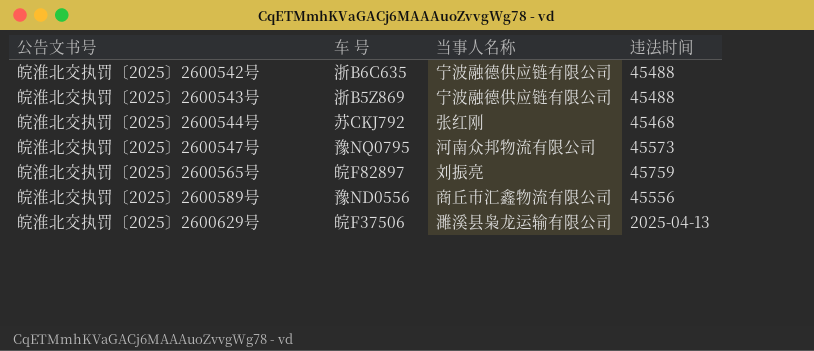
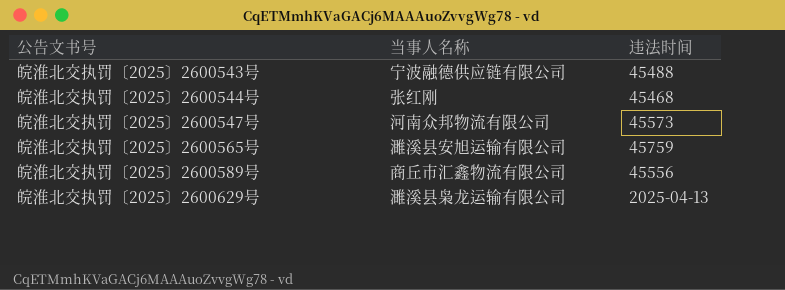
column 车 号 | position: 2 -> none
row 皖淮北交执罚〔2025〕2600542号: 浙B6C635 | 宁波融德供应链有限公司 | 45488 -> none
皖淮北交执罚〔2025〕2600565号 | 当事人名称: 刘振亮 -> 濉溪县安旭运输有限公司

